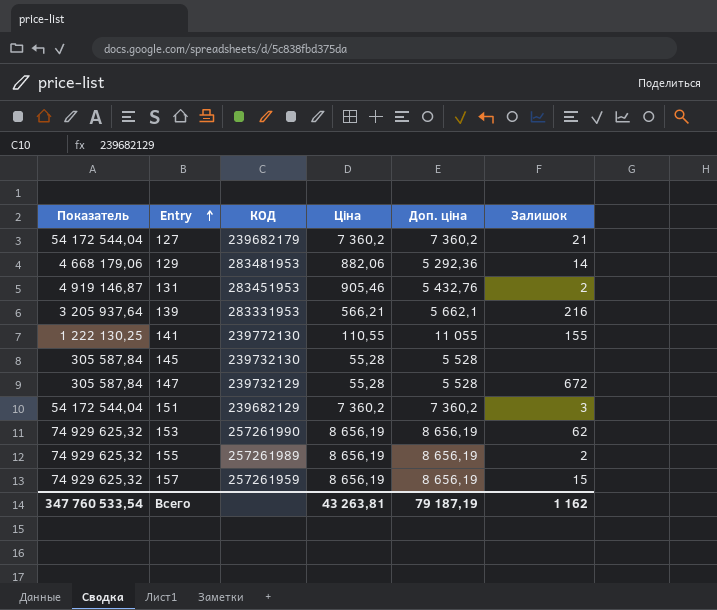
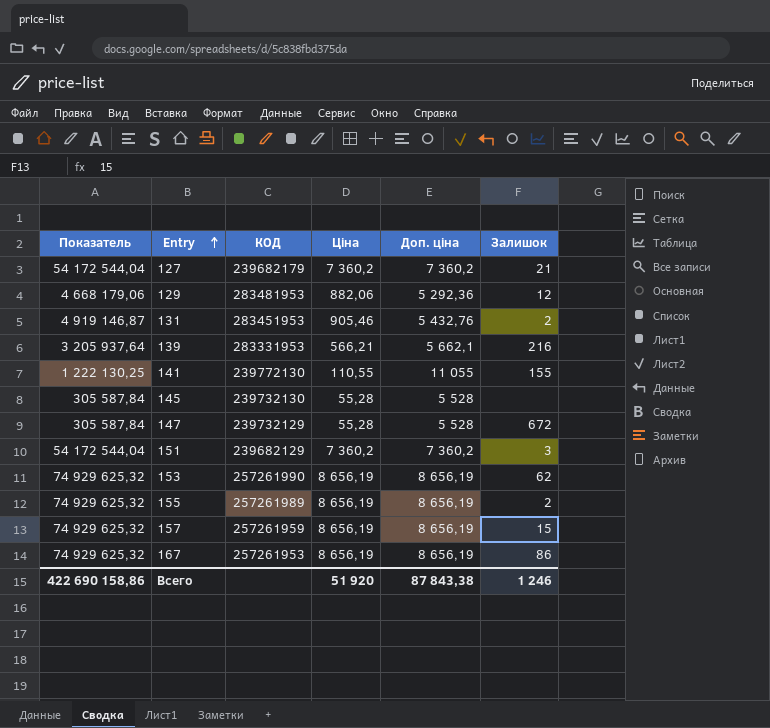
129 | Залишок: 14 -> 12
row 167: none -> 74 929 625,32 | 257261953 | 8 656,19 | 8 656,19 | 86
Всего | Показатель: 347 760 533,54 -> 422 690 158,86
Всего | Ціна: 43 263,81 -> 51 920
Всего | Доп. ціна: 79 187,19 -> 87 843,38
Всего | Залишок: 1 162 -> 1 246

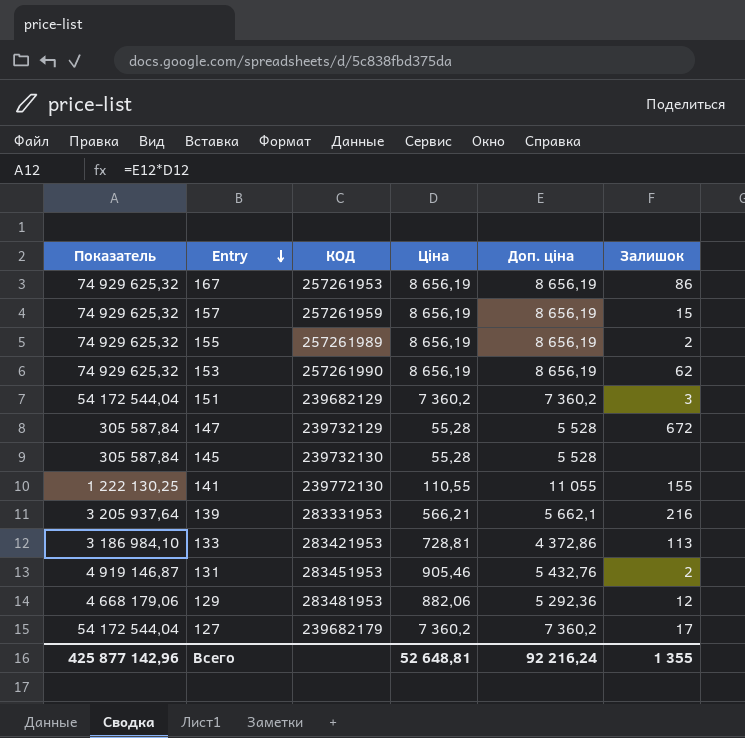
row order: Entry ascending -> Entry descending
row 133: none -> 3 186 984,10 | 283421953 | 728,81 | 4 372,86 | 113
127 | Залишок: 21 -> 17
Всего | Показатель: 422 690 158,86 -> 425 877 142,96
Всего | Ціна: 51 920 -> 52 648,81
Всего | Доп. ціна: 87 843,38 -> 92 216,24
Всего | Залишок: 1 246 -> 1 355

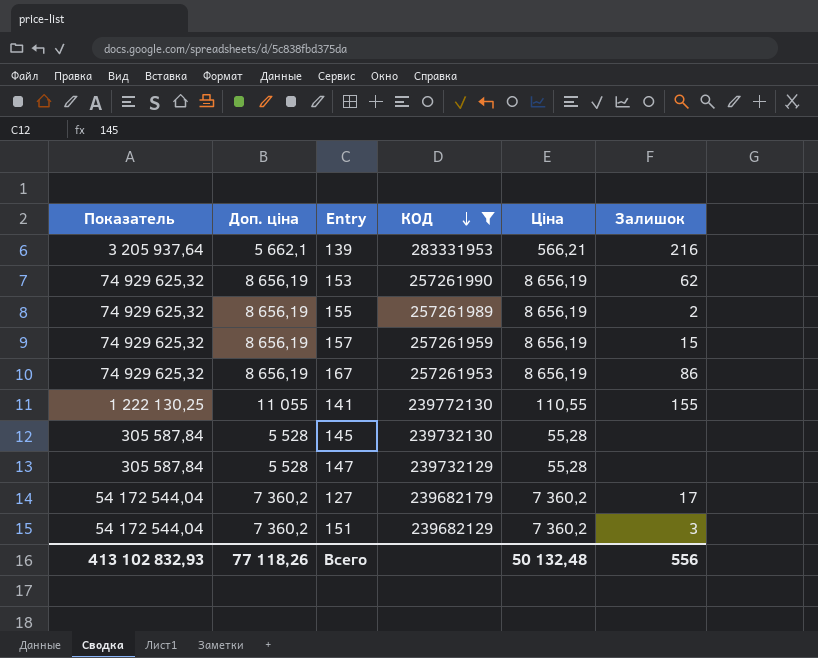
filter: none -> КОД <= 283331953
row order: Entry descending -> КОД descending
column Доп. ціна | position: 5 -> 2
147 | Залишок: 672 -> none
Всего | Показатель: 425 877 142,96 -> 413 102 832,93
Всего | Доп. ціна: 92 216,24 -> 77 118,26
Всего | Ціна: 52 648,81 -> 50 132,48
Всего | Залишок: 1 355 -> 556

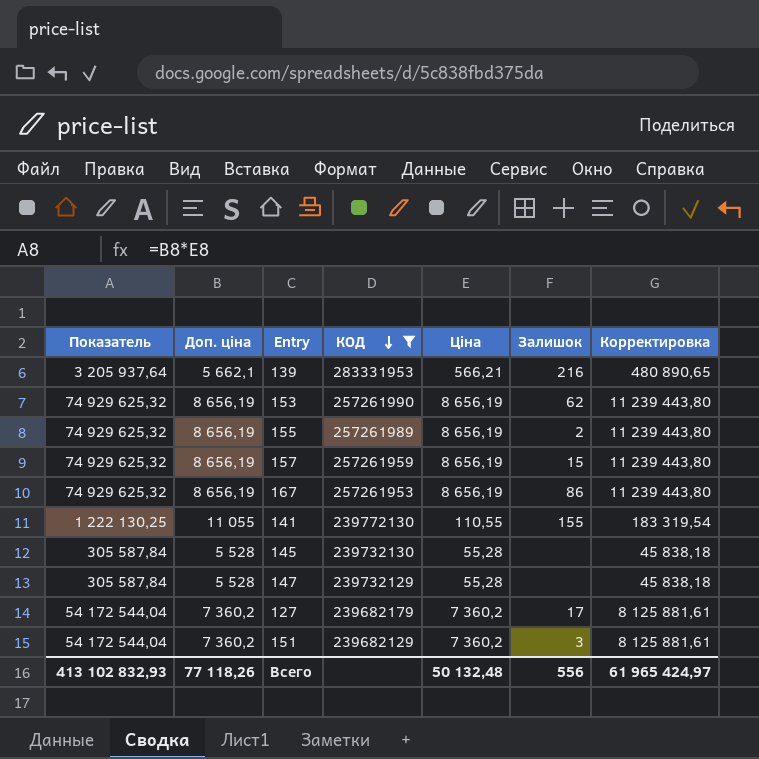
column Корректировка | formula: none -> [Показатель] * 0,15

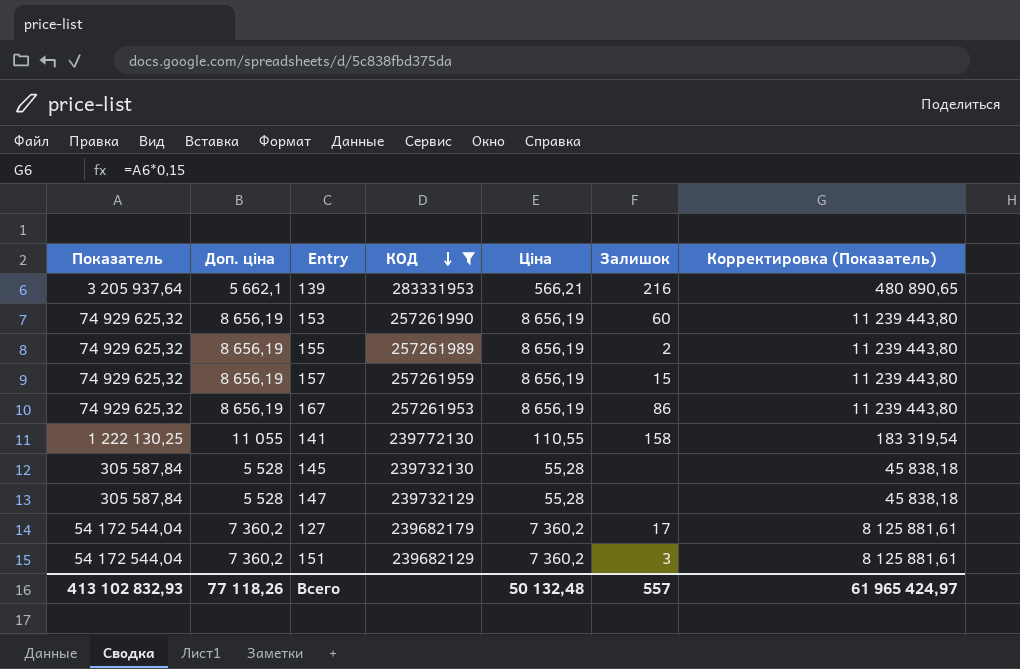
column name: Корректировка -> Корректировка (Показатель)
153 | Залишок: 62 -> 60
141 | Залишок: 155 -> 158
Всего | Залишок: 556 -> 557

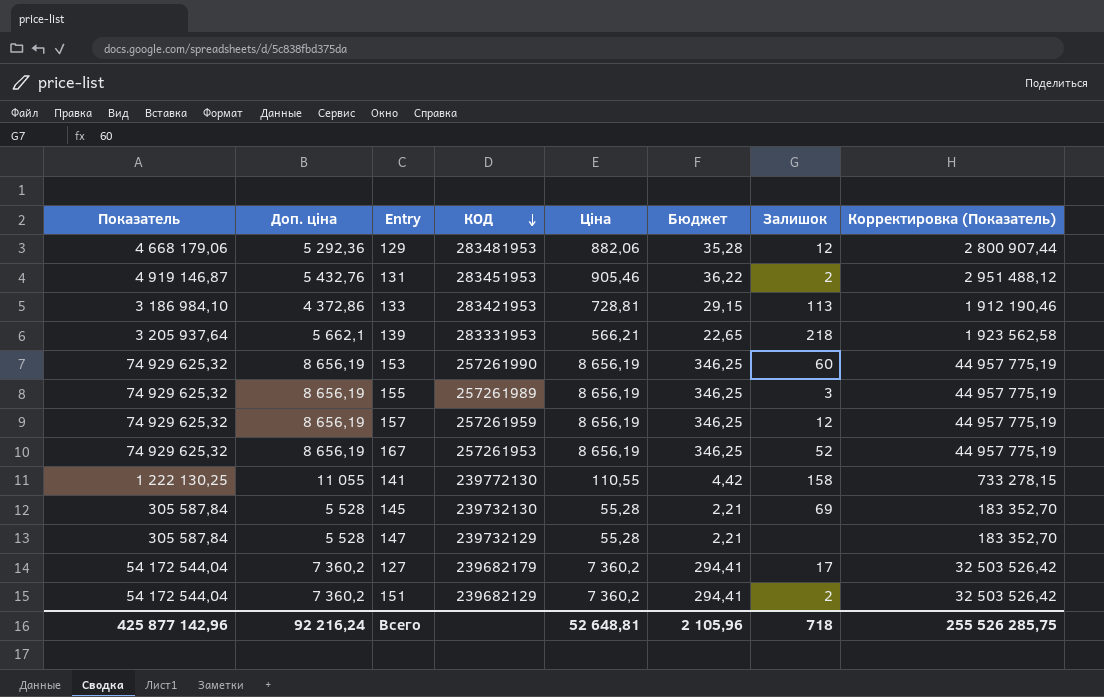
filter: КОД <= 283331953 -> none
column Бюджет | formula: none -> [Ціна] * 0,04
column Корректировка (Показатель) | formula: [Показатель] * 0,15 -> [Показатель] * 0,6
139 | Залишок: 216 -> 218
155 | Залишок: 2 -> 3
157 | Залишок: 15 -> 12
167 | Залишок: 86 -> 52
145 | Залишок: none -> 69
151 | Залишок: 3 -> 2
Всего | Показатель: 413 102 832,93 -> 425 877 142,96
Всего | Доп. ціна: 77 118,26 -> 92 216,24
Всего | Ціна: 50 132,48 -> 52 648,81
Всего | Залишок: 557 -> 718
Всего | Корректировка (Показатель): 61 965 424,97 -> 255 526 285,75

